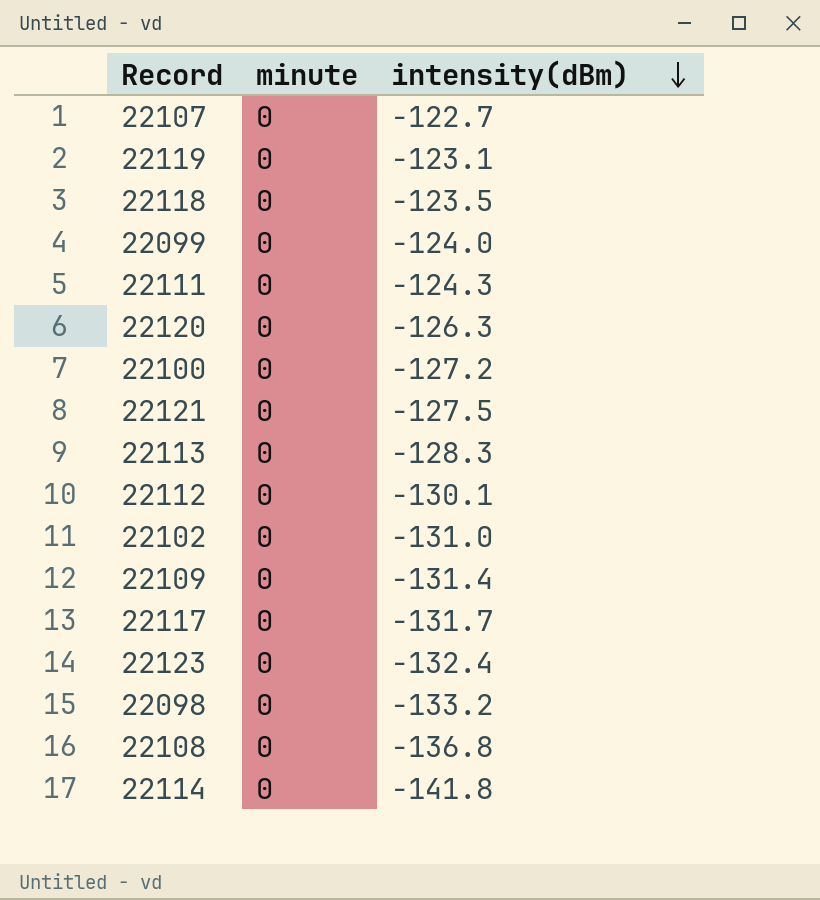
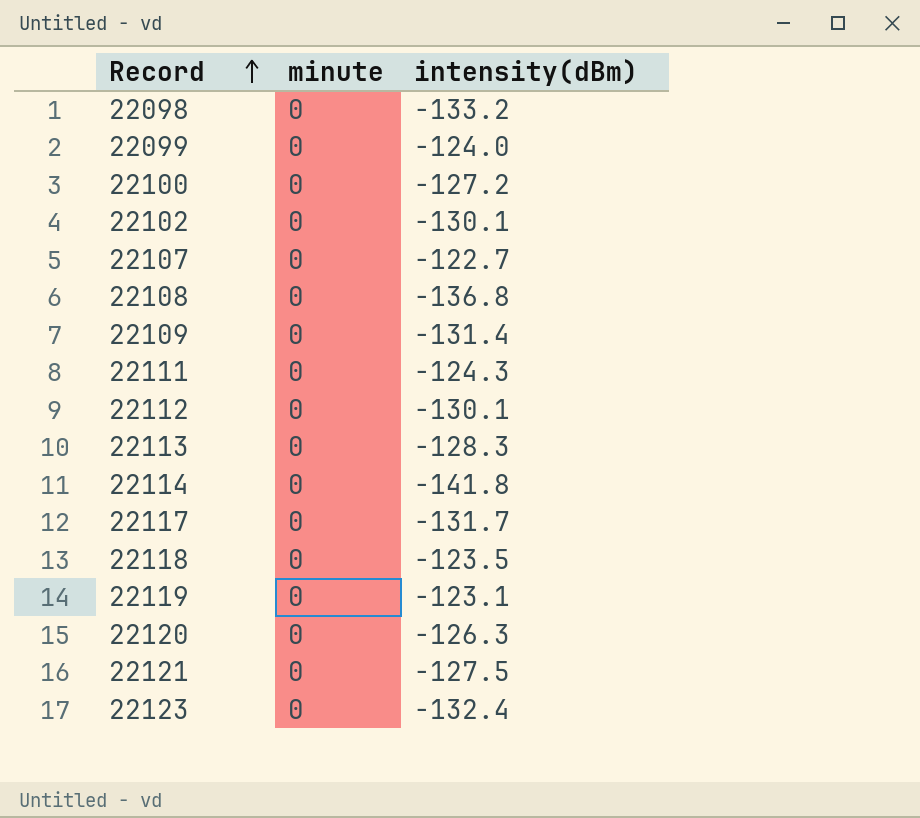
row order: intensity(dBm) descending -> Record ascending
22102 | intensity(dBm): -131.0 -> -130.1

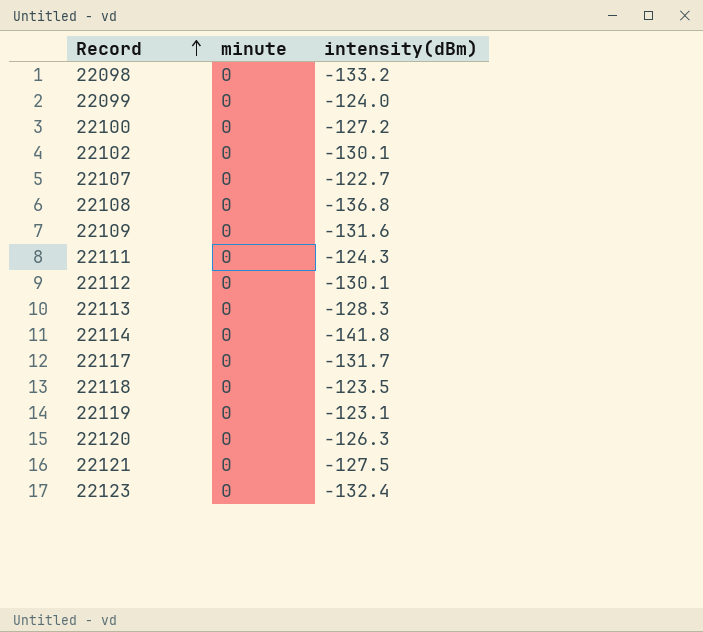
22109 | intensity(dBm): -131.4 -> -131.6

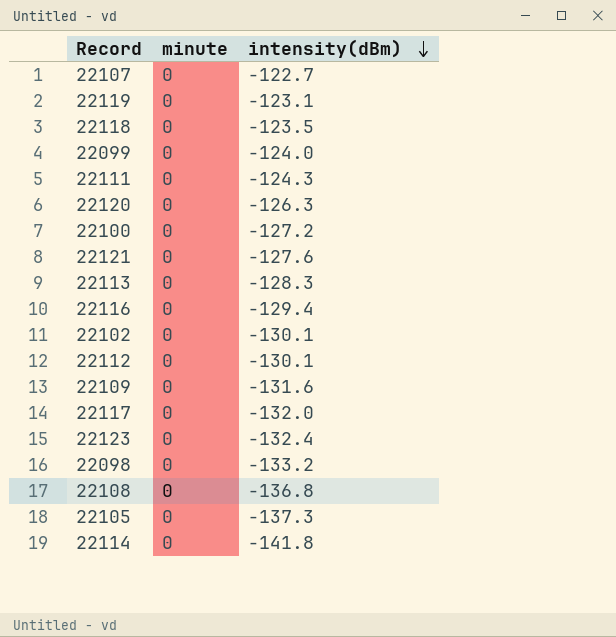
row order: Record ascending -> intensity(dBm) descending
22121 | intensity(dBm): -127.5 -> -127.6
row 22116: none -> 0 | -129.4
22117 | intensity(dBm): -131.7 -> -132.0
row 22105: none -> 0 | -137.3

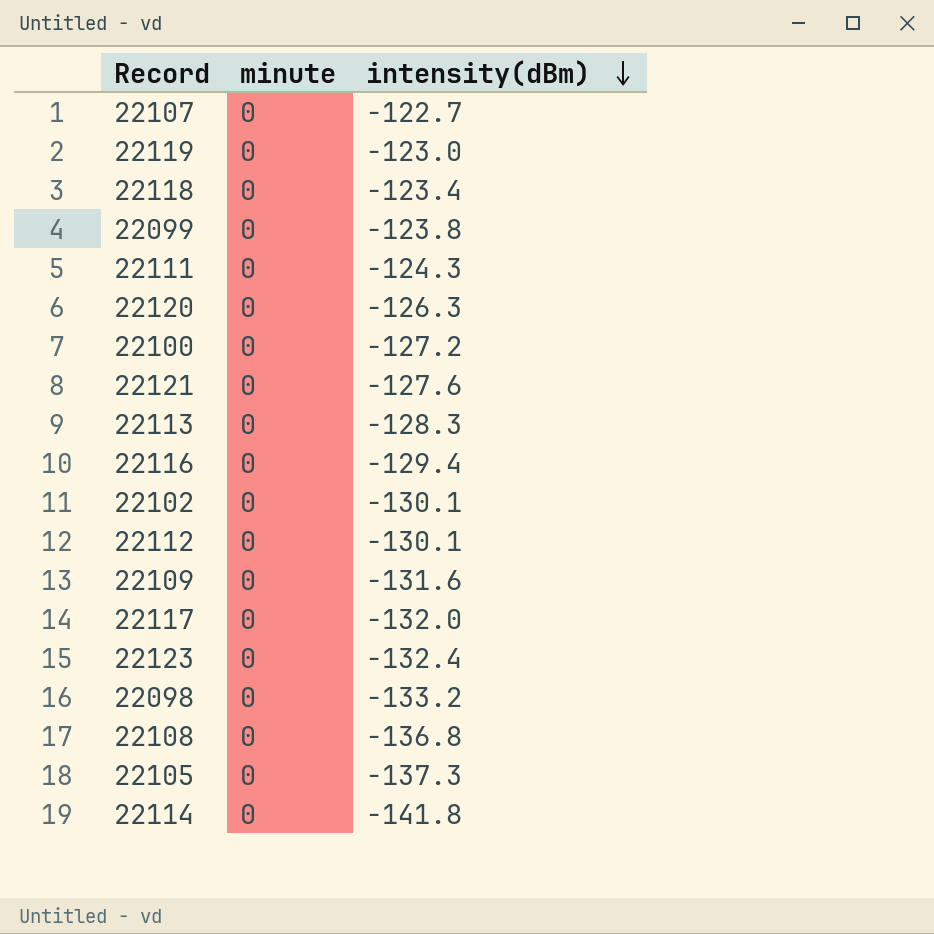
22119 | intensity(dBm): -123.1 -> -123.0
22118 | intensity(dBm): -123.5 -> -123.4
22099 | intensity(dBm): -124.0 -> -123.8

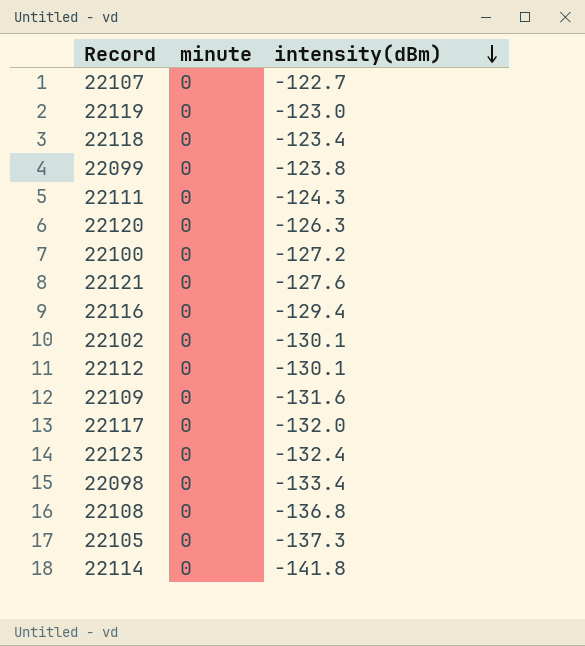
row 22113: 0 | -128.3 -> none
22098 | intensity(dBm): -133.2 -> -133.4

